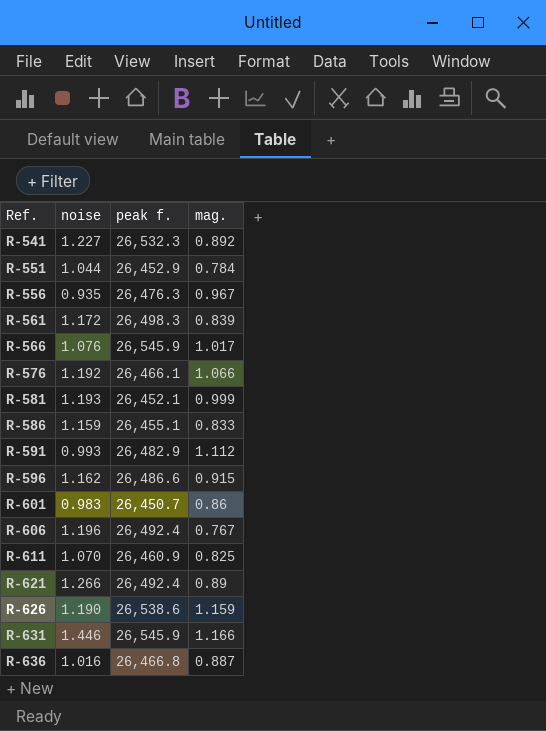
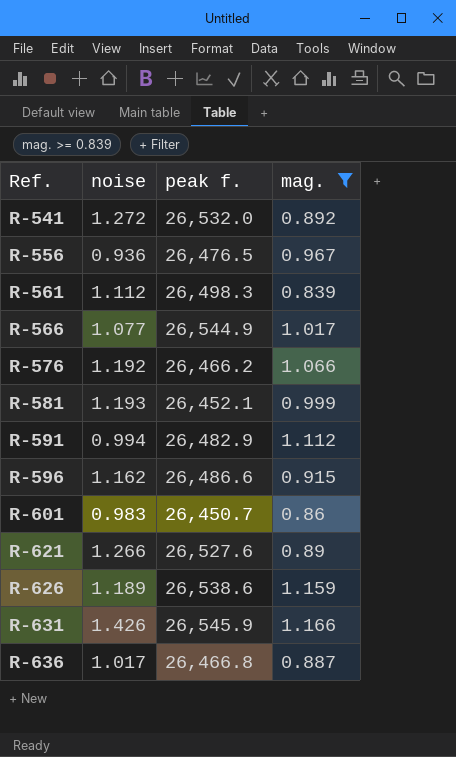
filter: none -> mag. >= 0.839
R-541 | noise: 1.227 -> 1.272
R-541 | peak f.: 26,532.3 -> 26,532.0
R-556 | noise: 0.935 -> 0.936
R-556 | peak f.: 26,476.3 -> 26,476.5
R-561 | noise: 1.172 -> 1.112
R-566 | noise: 1.076 -> 1.077
R-566 | peak f.: 26,545.9 -> 26,544.9
R-576 | peak f.: 26,466.1 -> 26,466.2
R-591 | noise: 0.993 -> 0.994
R-621 | peak f.: 26,492.4 -> 26,527.6
R-626 | noise: 1.190 -> 1.189
R-631 | noise: 1.446 -> 1.426
R-636 | noise: 1.016 -> 1.017

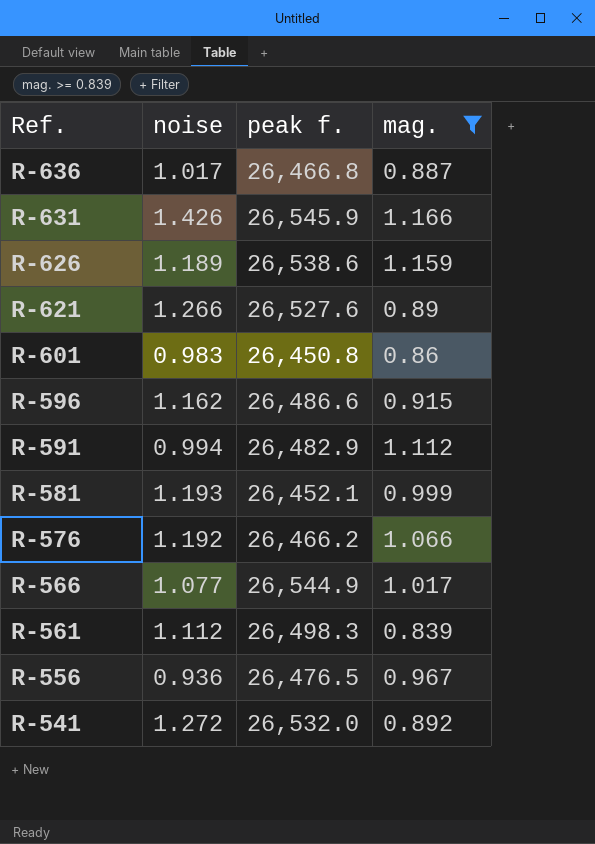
row order: Ref. ascending -> Ref. descending
R-601 | peak f.: 26,450.7 -> 26,450.8

